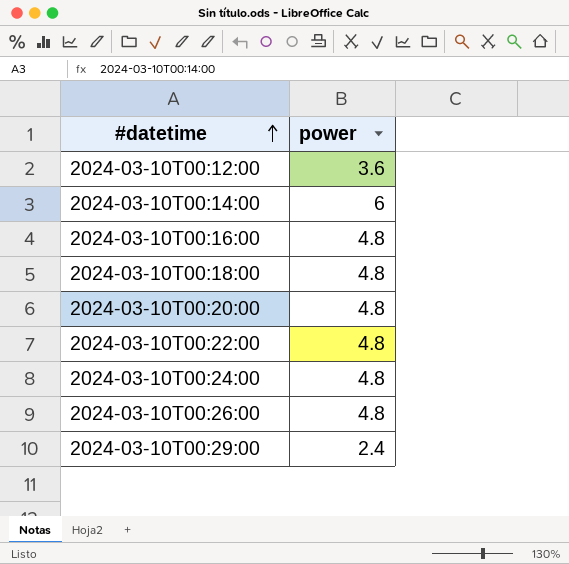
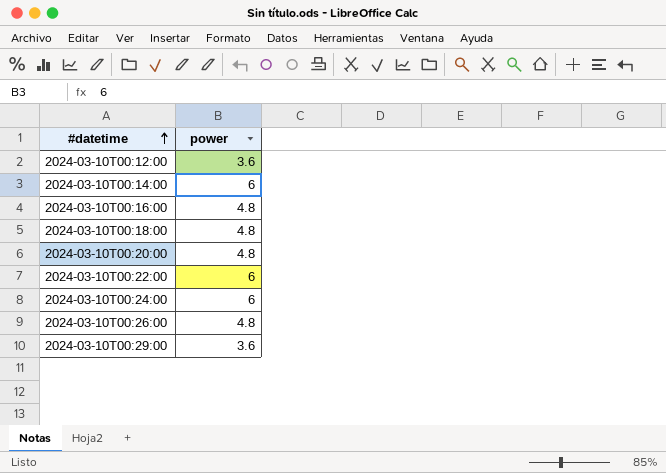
2024-03-10T00:22:00 | power: 4.8 -> 6
2024-03-10T00:24:00 | power: 4.8 -> 6
2024-03-10T00:29:00 | power: 2.4 -> 3.6

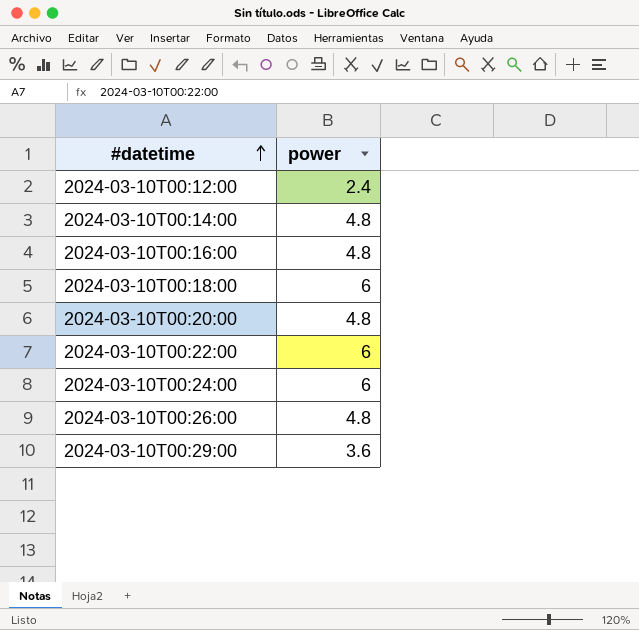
2024-03-10T00:12:00 | power: 3.6 -> 2.4
2024-03-10T00:14:00 | power: 6 -> 4.8
2024-03-10T00:18:00 | power: 4.8 -> 6

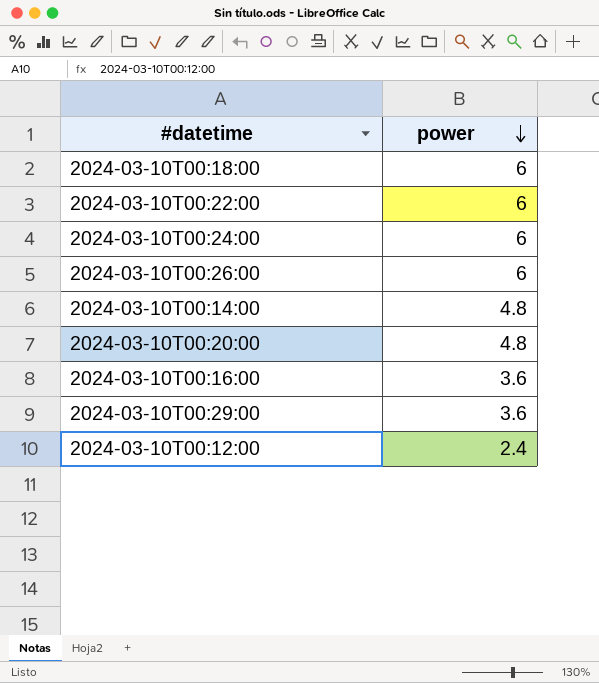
row order: #datetime ascending -> power descending
2024-03-10T00:26:00 | power: 4.8 -> 6
2024-03-10T00:16:00 | power: 4.8 -> 3.6

